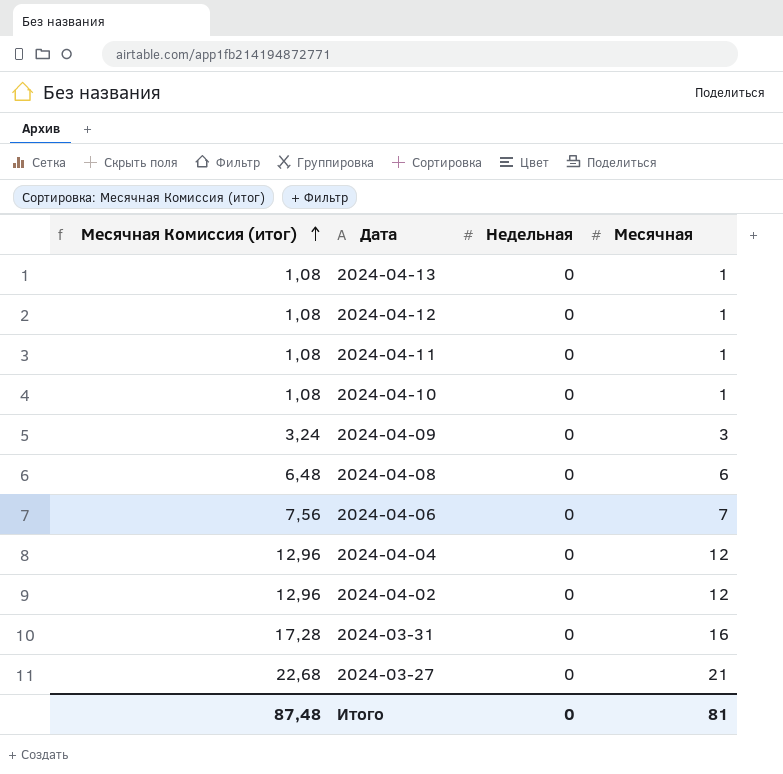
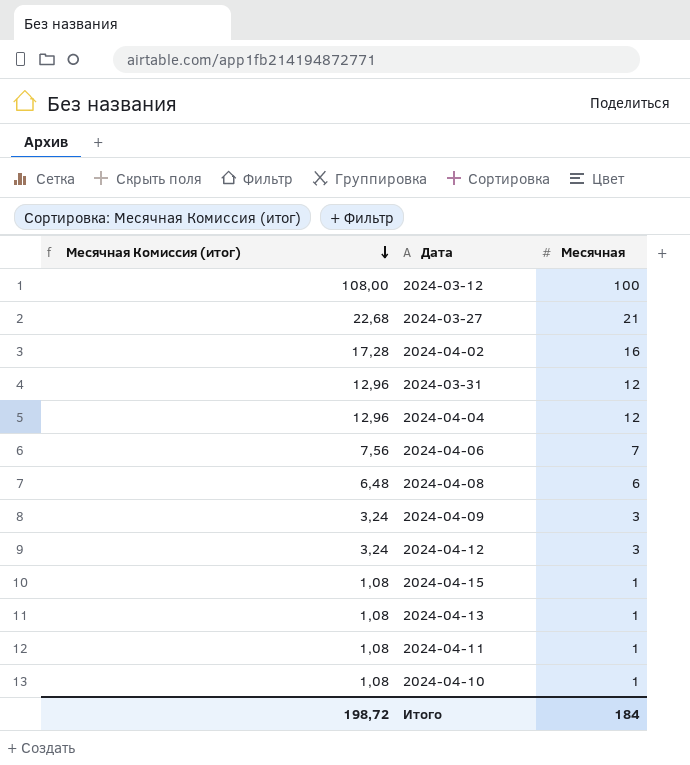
row order: Месячная Комиссия (итог) ascending -> Месячная Комиссия (итог) descending
column Недельная | position: 3 -> none
row 2024-03-12: none -> 108,00 | 100
2024-04-02 | Месячная Комиссия (итог): 12,96 -> 17,28
2024-04-02 | Месячная: 12 -> 16
2024-03-31 | Месячная Комиссия (итог): 17,28 -> 12,96
2024-03-31 | Месячная: 16 -> 12
2024-04-12 | Месячная Комиссия (итог): 1,08 -> 3,24
2024-04-12 | Месячная: 1 -> 3
row 2024-04-15: none -> 1,08 | 1
Итого | Месячная Комиссия (итог): 87,48 -> 198,72
Итого | Месячная: 81 -> 184

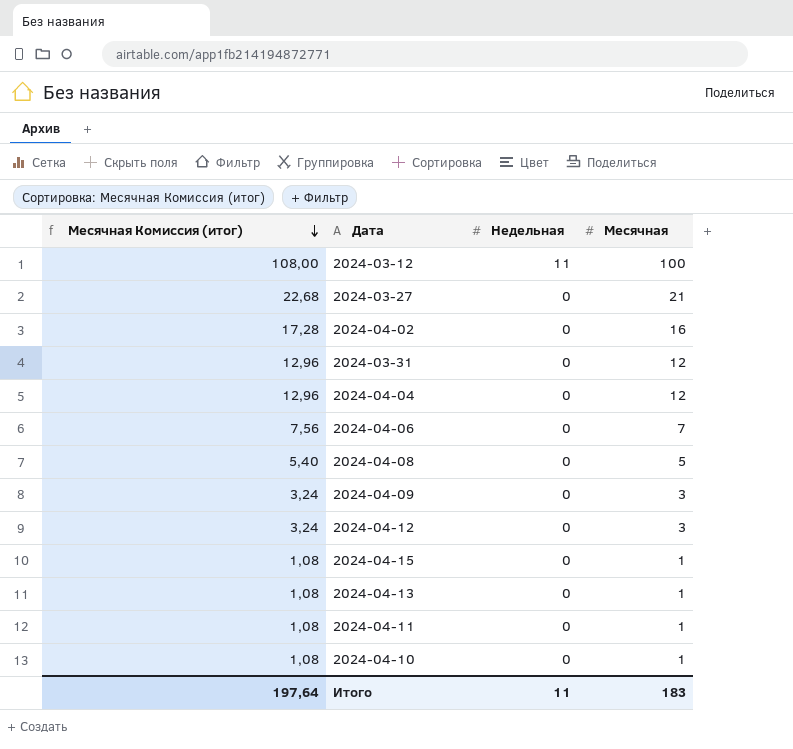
column Недельная | position: none -> 3
2024-04-08 | Месячная Комиссия (итог): 6,48 -> 5,40
2024-04-08 | Месячная: 6 -> 5
Итого | Месячная Комиссия (итог): 198,72 -> 197,64
Итого | Месячная: 184 -> 183

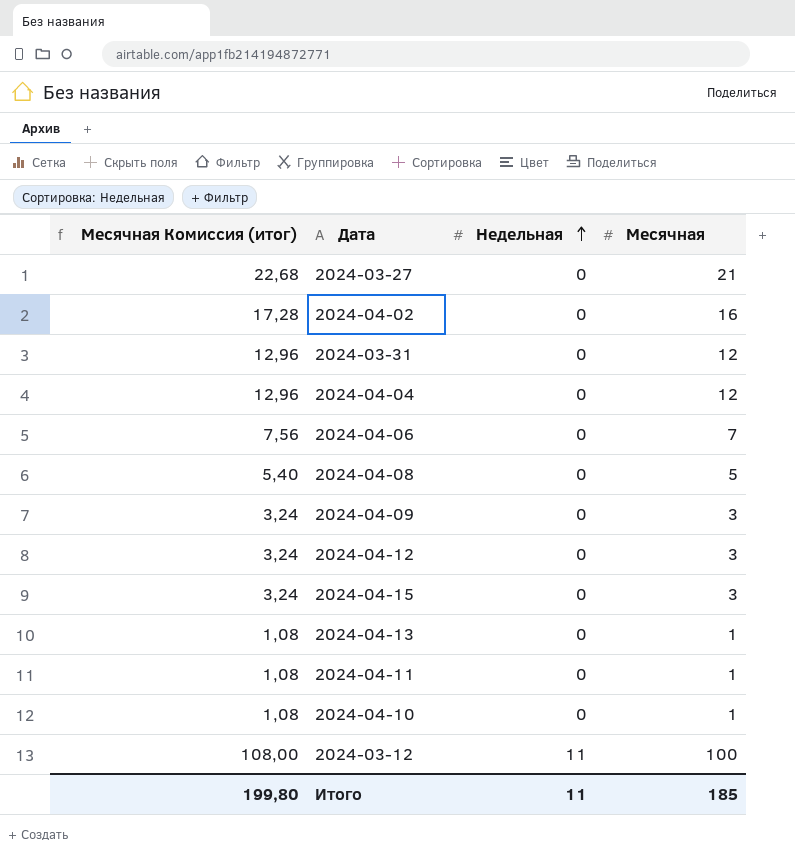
row order: Месячная Комиссия (итог) descending -> Недельная ascending
2024-04-15 | Месячная Комиссия (итог): 1,08 -> 3,24
2024-04-15 | Месячная: 1 -> 3
Итого | Месячная Комиссия (итог): 197,64 -> 199,80
Итого | Месячная: 183 -> 185

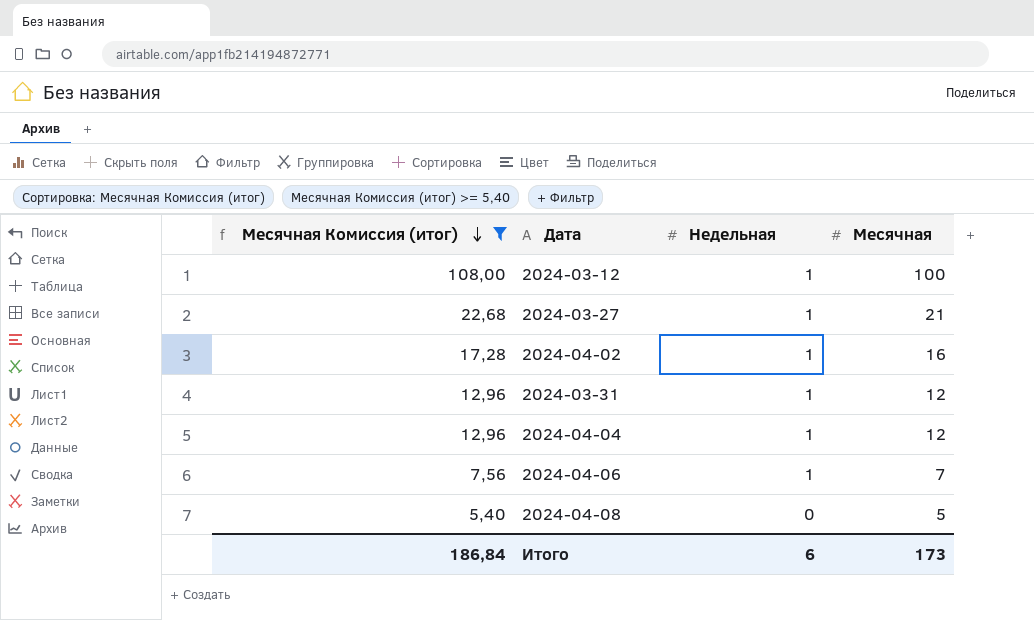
filter: none -> Месячная Комиссия (итог) >= 5,40
row order: Недельная ascending -> Месячная Комиссия (итог) descending
2024-03-12 | Недельная: 11 -> 1
2024-03-27 | Недельная: 0 -> 1
2024-04-02 | Недельная: 0 -> 1
2024-03-31 | Недельная: 0 -> 1
2024-04-04 | Недельная: 0 -> 1
2024-04-06 | Недельная: 0 -> 1
Итого | Месячная Комиссия (итог): 199,80 -> 186,84
Итого | Недельная: 11 -> 6
Итого | Месячная: 185 -> 173

